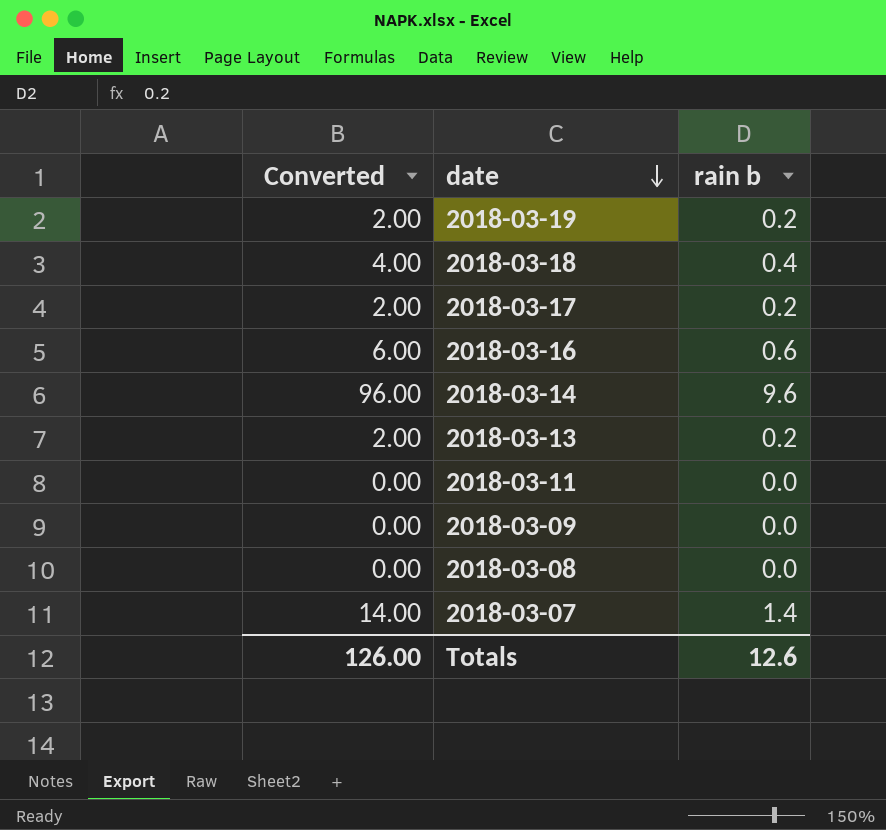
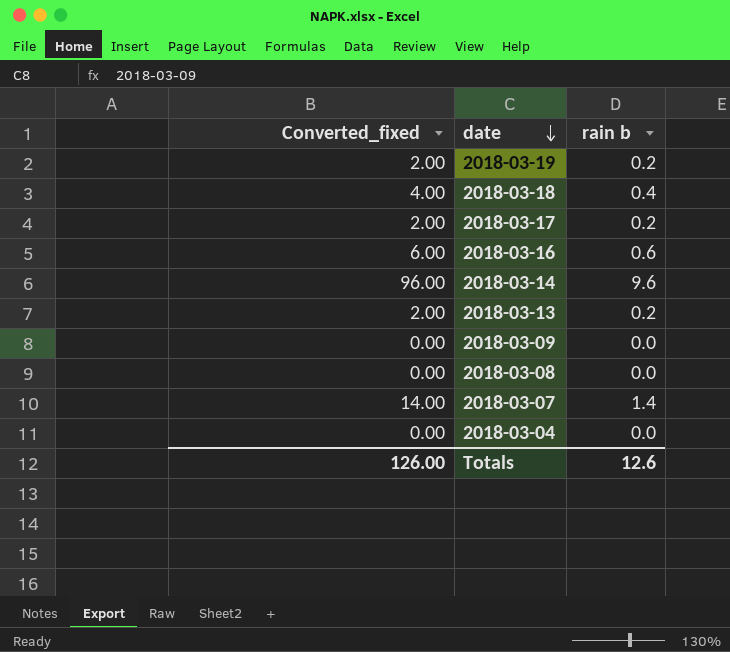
column name: Converted -> Converted_fixed
row 2018-03-11: 0.00 | 0.0 -> none
row 2018-03-04: none -> 0.00 | 0.0

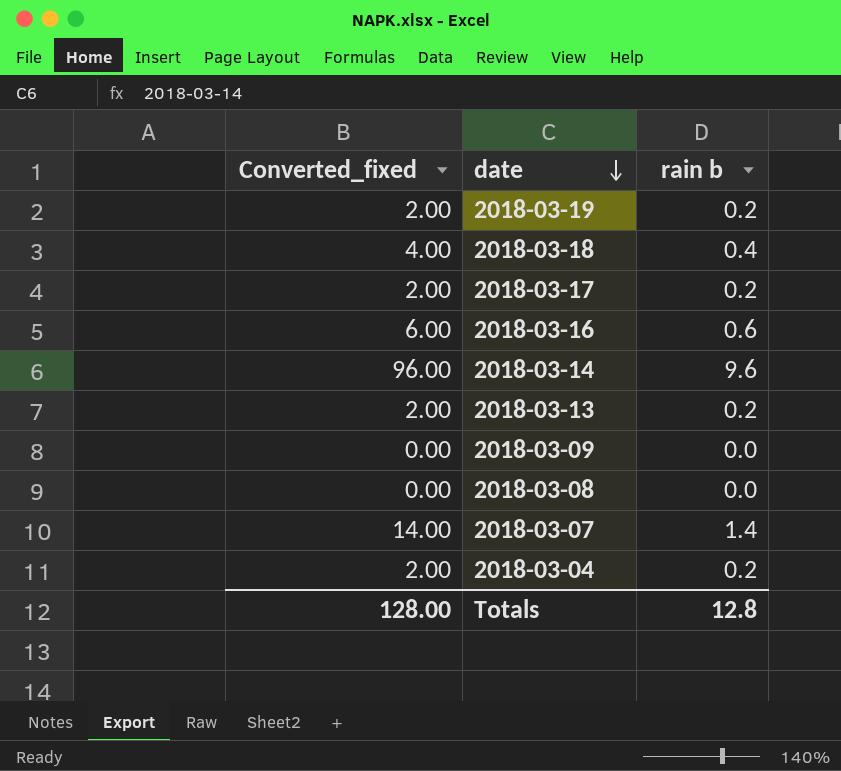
2018-03-04 | Converted_fixed: 0.00 -> 2.00
2018-03-04 | rain b: 0.0 -> 0.2
Totals | Converted_fixed: 126.00 -> 128.00
Totals | rain b: 12.6 -> 12.8

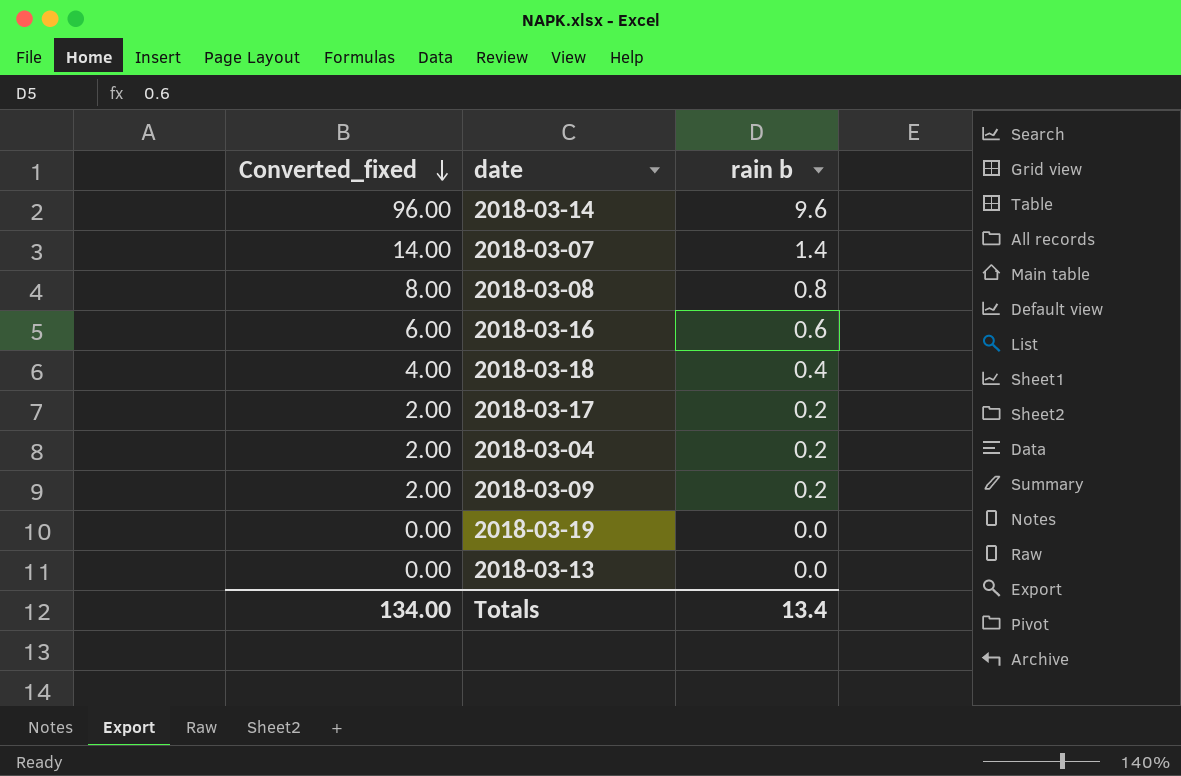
row order: date descending -> Converted_fixed descending
2018-03-08 | Converted_fixed: 0.00 -> 8.00
2018-03-08 | rain b: 0.0 -> 0.8
2018-03-09 | Converted_fixed: 0.00 -> 2.00
2018-03-09 | rain b: 0.0 -> 0.2
2018-03-19 | Converted_fixed: 2.00 -> 0.00
2018-03-19 | rain b: 0.2 -> 0.0
2018-03-13 | Converted_fixed: 2.00 -> 0.00
2018-03-13 | rain b: 0.2 -> 0.0
Totals | Converted_fixed: 128.00 -> 134.00
Totals | rain b: 12.8 -> 13.4

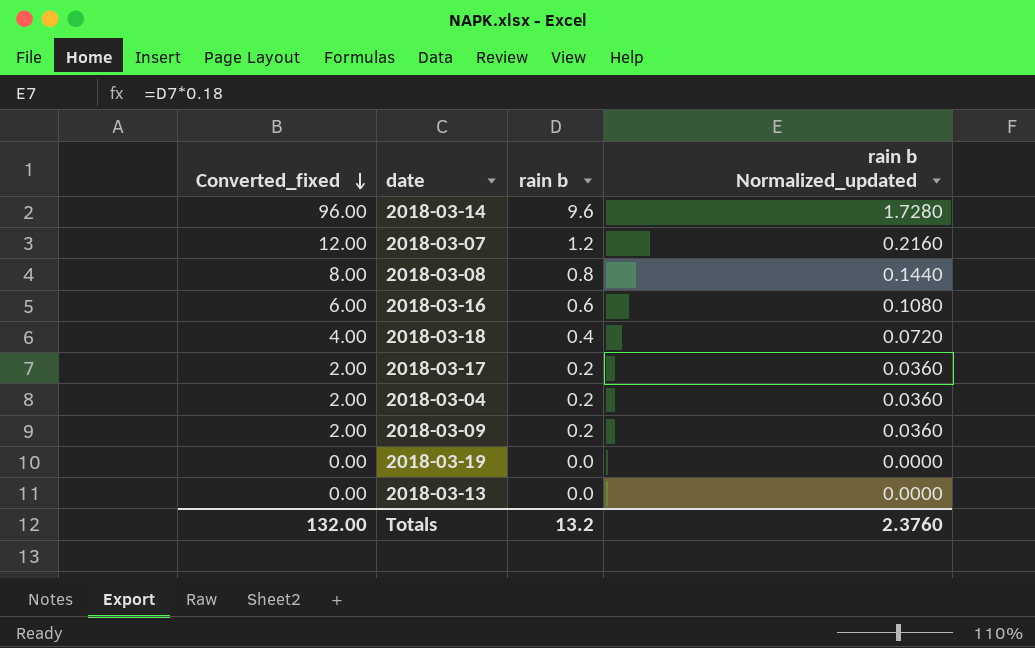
column rain b Normalized_updated | formula: none -> [rain b] * 0.18
2018-03-07 | Converted_fixed: 14.00 -> 12.00
2018-03-07 | rain b: 1.4 -> 1.2
Totals | Converted_fixed: 134.00 -> 132.00
Totals | rain b: 13.4 -> 13.2

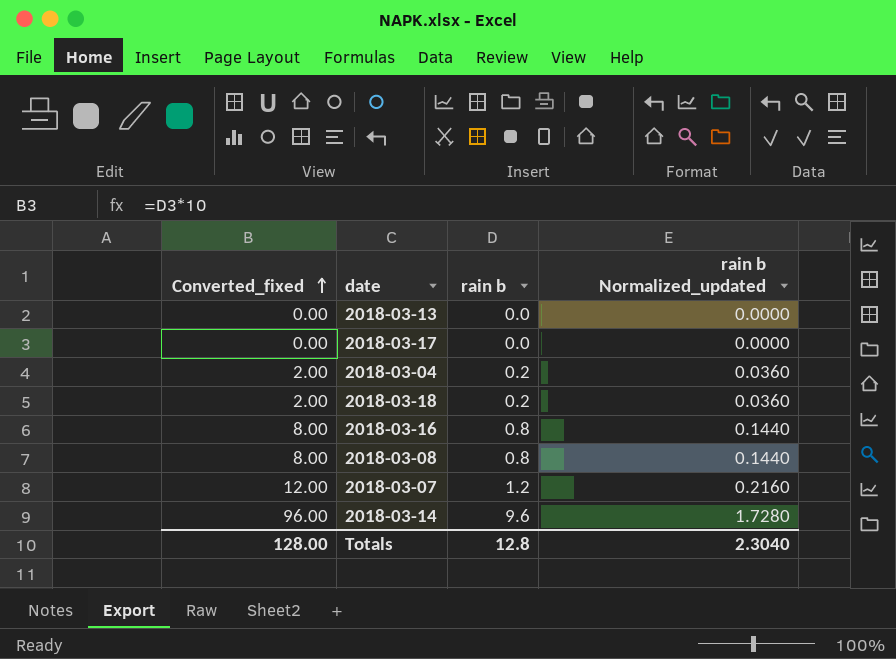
row order: Converted_fixed descending -> Converted_fixed ascending
row 2018-03-09: 2.00 | 0.2 | 0.0360 -> none
row 2018-03-19: 0.00 | 0.0 | 0.0000 -> none
2018-03-17 | Converted_fixed: 2.00 -> 0.00
2018-03-17 | rain b: 0.2 -> 0.0
2018-03-17 | rain b Normalized_updated: 0.0360 -> 0.0000
2018-03-18 | Converted_fixed: 4.00 -> 2.00
2018-03-18 | rain b: 0.4 -> 0.2
2018-03-18 | rain b Normalized_updated: 0.0720 -> 0.0360
2018-03-16 | Converted_fixed: 6.00 -> 8.00
2018-03-16 | rain b: 0.6 -> 0.8
2018-03-16 | rain b Normalized_updated: 0.1080 -> 0.1440
Totals | Converted_fixed: 132.00 -> 128.00
Totals | rain b: 13.2 -> 12.8
Totals | rain b Normalized_updated: 2.3760 -> 2.3040

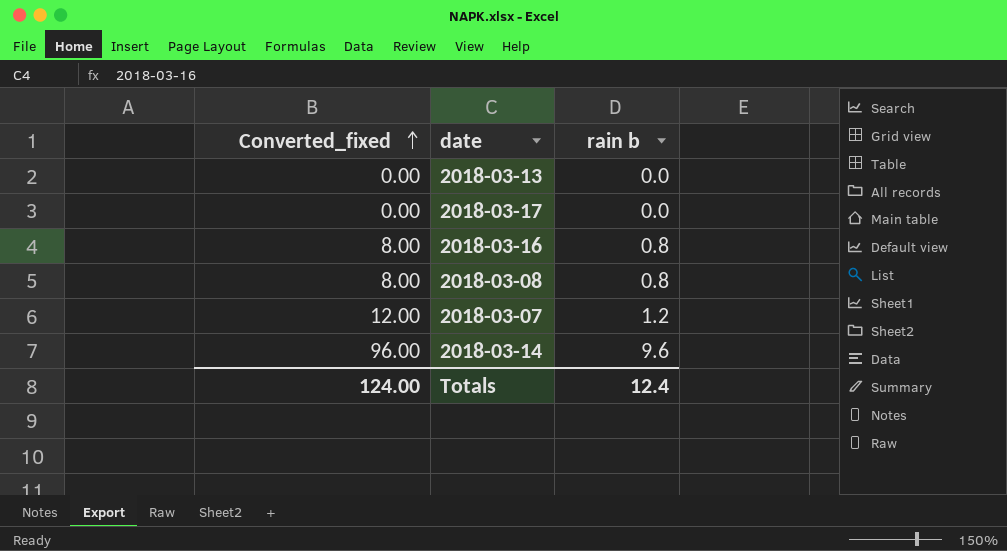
column rain b Normalized_updated | formula: [rain b] * 0.18 -> none
row 2018-03-04: 2.00 | 0.2 | 0.0360 -> none
row 2018-03-18: 2.00 | 0.2 | 0.0360 -> none
Totals | Converted_fixed: 128.00 -> 124.00
Totals | rain b: 12.8 -> 12.4

